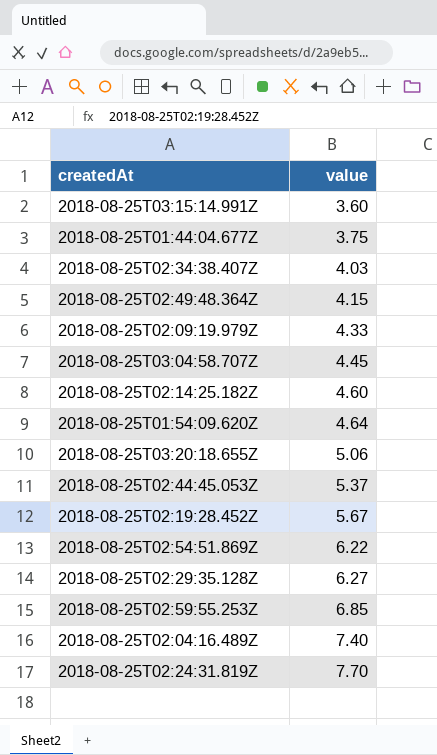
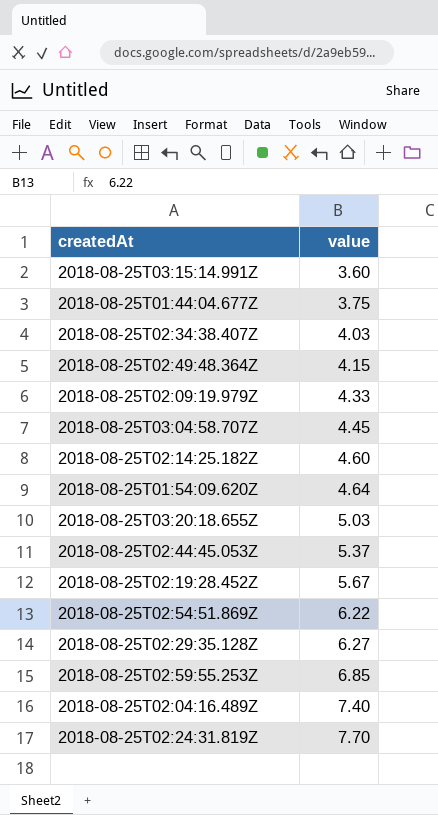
2018-08-25T03:20:18.655Z | value: 5.06 -> 5.03

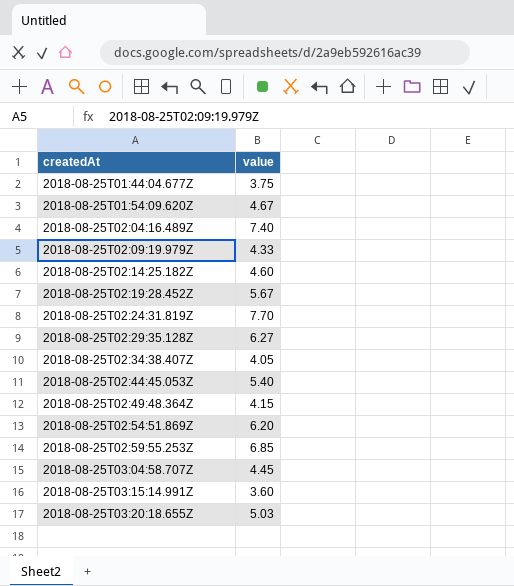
row order: value ascending -> createdAt ascending
2018-08-25T01:54:09.620Z | value: 4.64 -> 4.67
2018-08-25T02:34:38.407Z | value: 4.03 -> 4.05
2018-08-25T02:44:45.053Z | value: 5.37 -> 5.40
2018-08-25T02:54:51.869Z | value: 6.22 -> 6.20

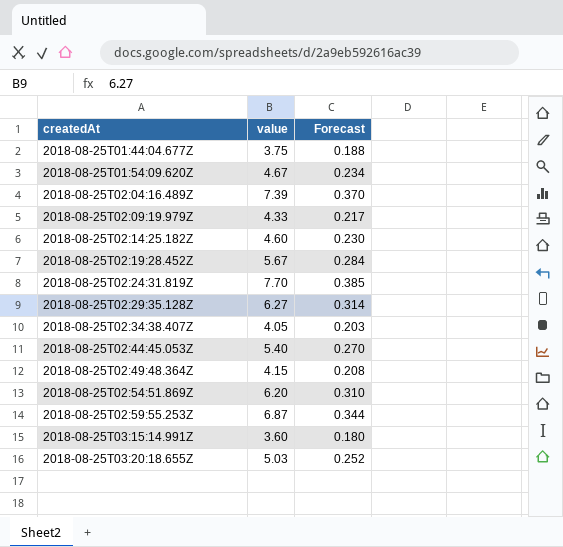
column Forecast | formula: none -> [value] * 0.05
row 2018-08-25T03:04:58.707Z: 4.45 -> none
2018-08-25T02:04:16.489Z | value: 7.40 -> 7.39
2018-08-25T02:59:55.253Z | value: 6.85 -> 6.87

